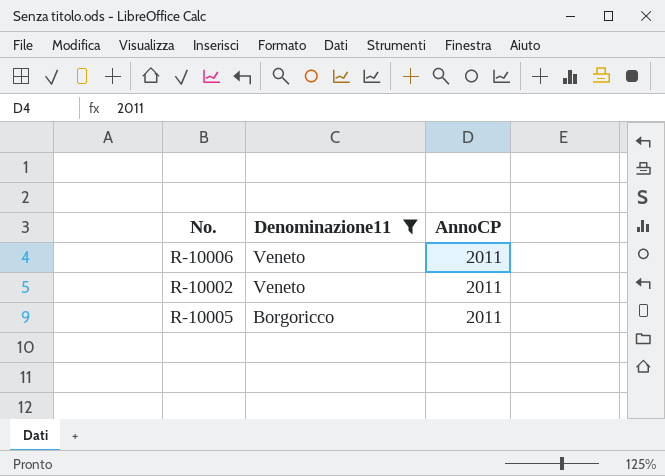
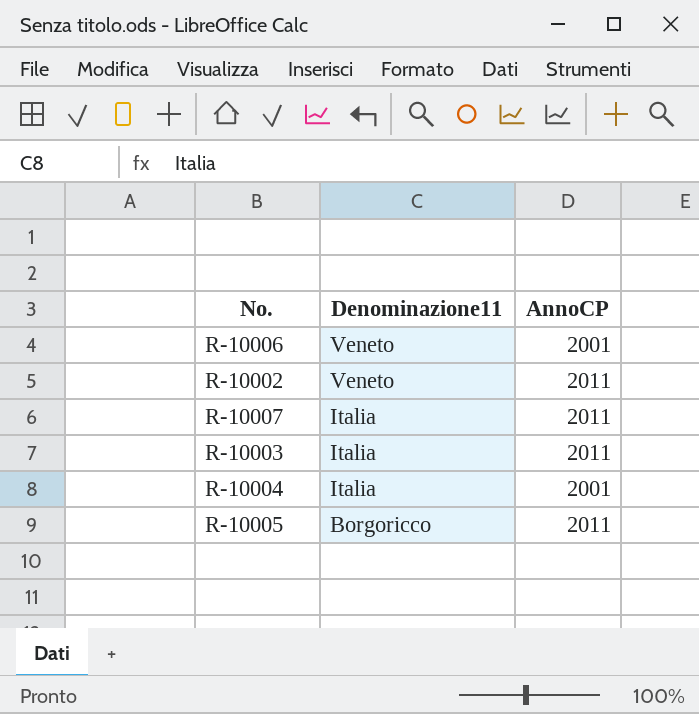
filter: Denominazione11 != Italia -> none
R-10006 | AnnoCP: 2011 -> 2001

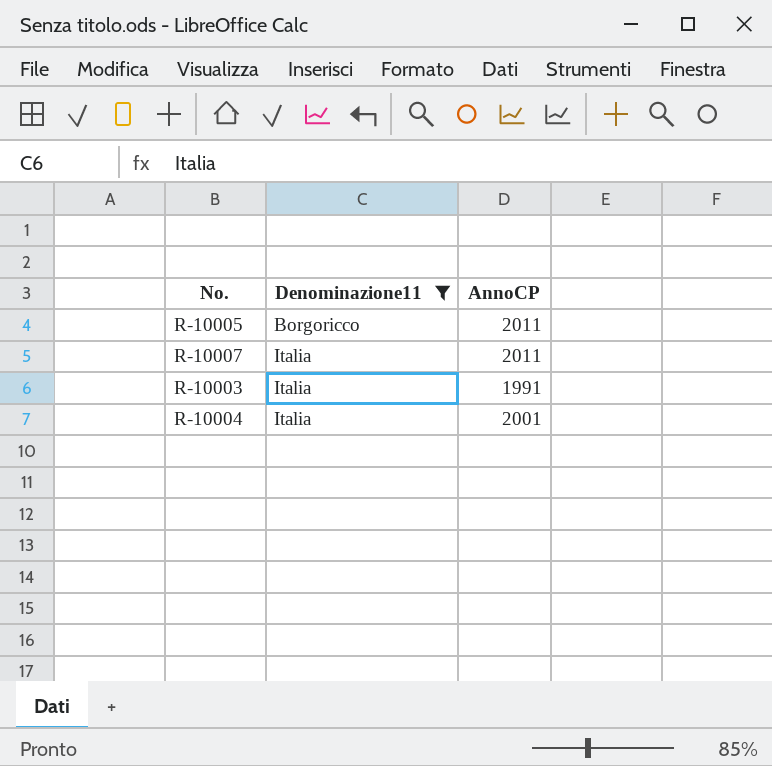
filter: none -> Denominazione11 != Veneto
row order: Denominazione11 descending -> Denominazione11 ascending
R-10003 | AnnoCP: 2011 -> 1991

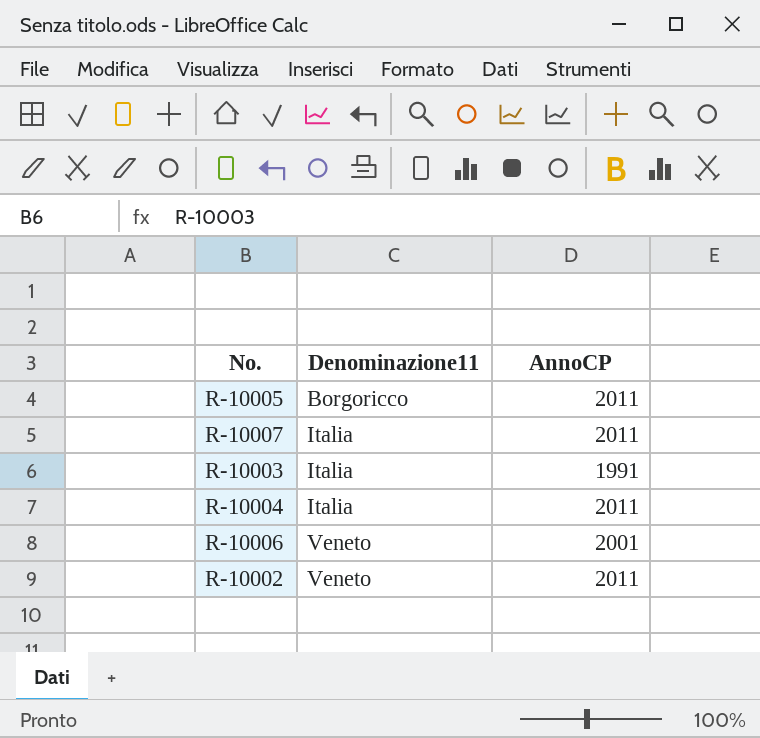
filter: Denominazione11 != Veneto -> none
R-10004 | AnnoCP: 2001 -> 2011

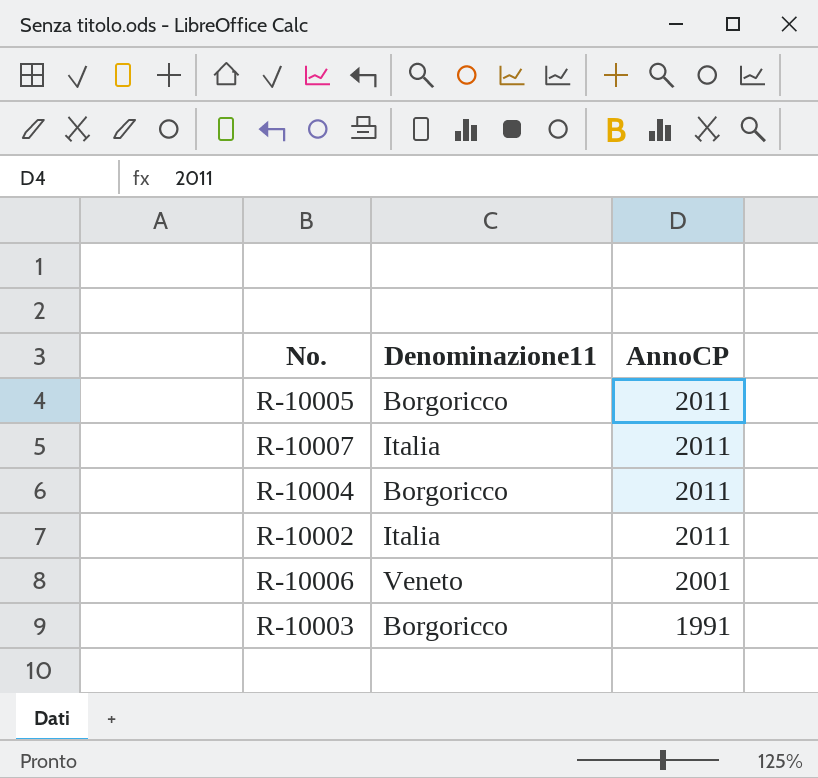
row order: Denominazione11 ascending -> AnnoCP descending
R-10004 | Denominazione11: Italia -> Borgoricco
R-10002 | Denominazione11: Veneto -> Italia
R-10003 | Denominazione11: Italia -> Borgoricco

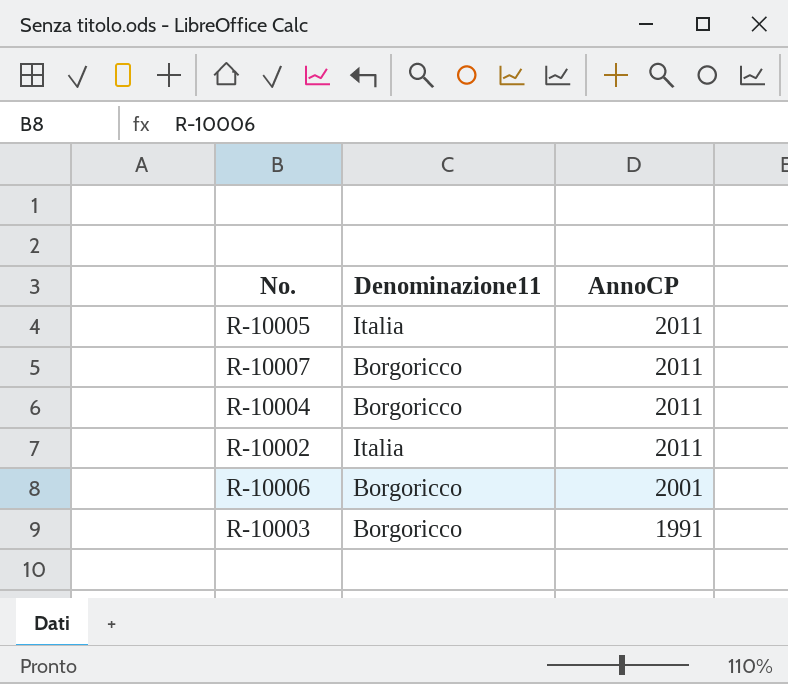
R-10005 | Denominazione11: Borgoricco -> Italia
R-10007 | Denominazione11: Italia -> Borgoricco
R-10006 | Denominazione11: Veneto -> Borgoricco

